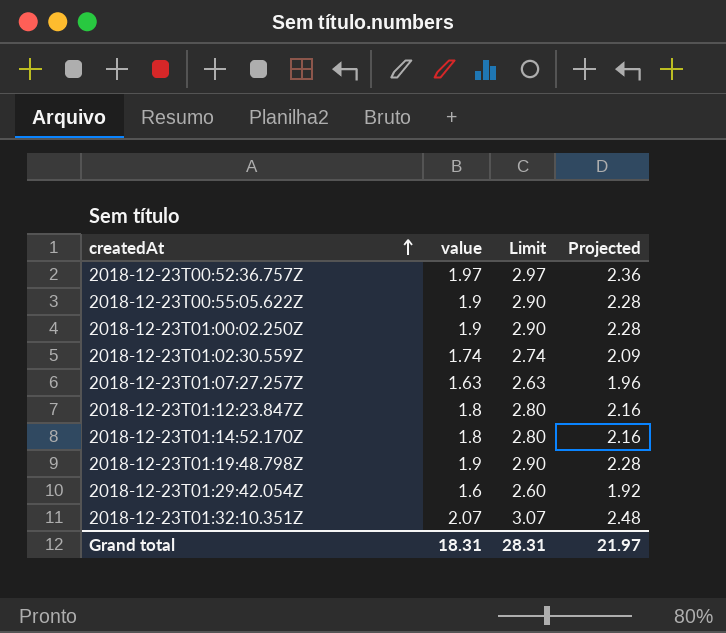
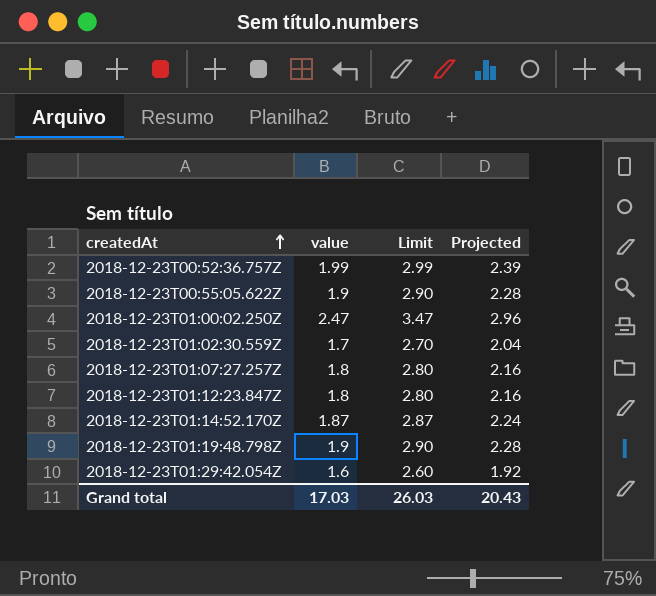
row 2018-12-23T01:32:10.351Z: 2.07 | 3.07 | 2.48 -> none
2018-12-23T00:52:36.757Z | value: 1.97 -> 1.99
2018-12-23T00:52:36.757Z | Limit: 2.97 -> 2.99
2018-12-23T00:52:36.757Z | Projected: 2.36 -> 2.39
2018-12-23T01:00:02.250Z | value: 1.9 -> 2.47
2018-12-23T01:00:02.250Z | Limit: 2.90 -> 3.47
2018-12-23T01:00:02.250Z | Projected: 2.28 -> 2.96
2018-12-23T01:02:30.559Z | value: 1.74 -> 1.7
2018-12-23T01:02:30.559Z | Limit: 2.74 -> 2.70
2018-12-23T01:02:30.559Z | Projected: 2.09 -> 2.04
2018-12-23T01:07:27.257Z | value: 1.63 -> 1.8
2018-12-23T01:07:27.257Z | Limit: 2.63 -> 2.80
2018-12-23T01:07:27.257Z | Projected: 1.96 -> 2.16
2018-12-23T01:14:52.170Z | value: 1.8 -> 1.87
2018-12-23T01:14:52.170Z | Limit: 2.80 -> 2.87
2018-12-23T01:14:52.170Z | Projected: 2.16 -> 2.24
Grand total | value: 18.31 -> 17.03
Grand total | Limit: 28.31 -> 26.03
Grand total | Projected: 21.97 -> 20.43

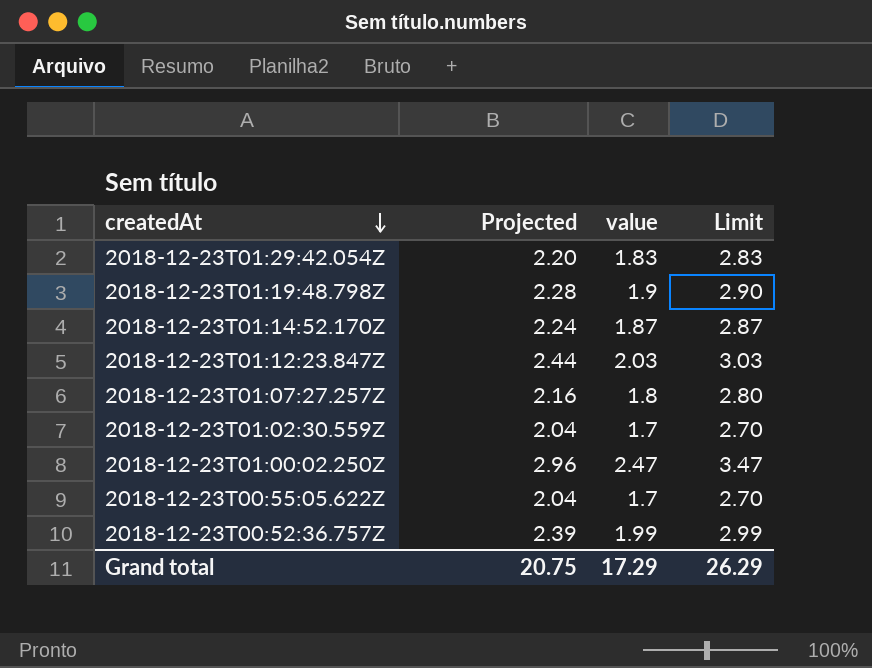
row order: createdAt ascending -> createdAt descending
column Projected | position: 4 -> 2
2018-12-23T01:29:42.054Z | Projected: 1.92 -> 2.20
2018-12-23T01:29:42.054Z | value: 1.6 -> 1.83
2018-12-23T01:29:42.054Z | Limit: 2.60 -> 2.83
2018-12-23T01:12:23.847Z | Projected: 2.16 -> 2.44
2018-12-23T01:12:23.847Z | value: 1.8 -> 2.03
2018-12-23T01:12:23.847Z | Limit: 2.80 -> 3.03
2018-12-23T00:55:05.622Z | Projected: 2.28 -> 2.04
2018-12-23T00:55:05.622Z | value: 1.9 -> 1.7
2018-12-23T00:55:05.622Z | Limit: 2.90 -> 2.70
Grand total | Projected: 20.43 -> 20.75
Grand total | value: 17.03 -> 17.29
Grand total | Limit: 26.03 -> 26.29

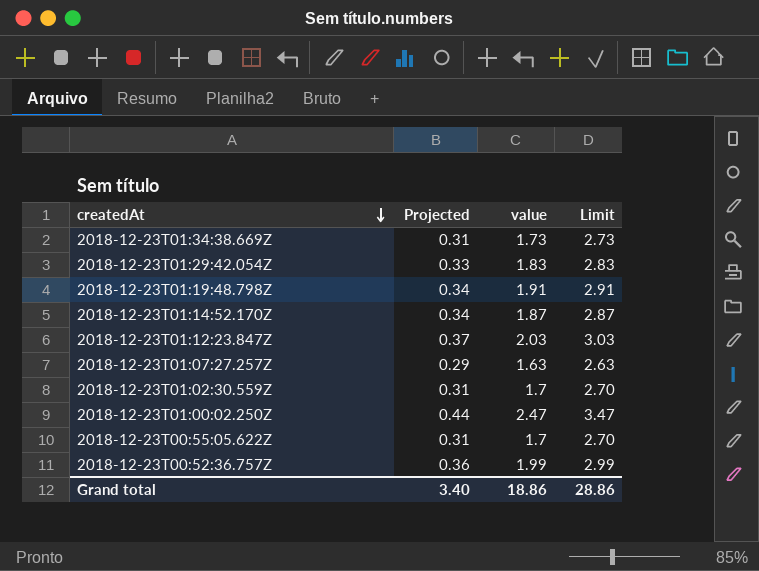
column Projected | formula: [value] * 1.2 -> [value] * 0.18
row 2018-12-23T01:34:38.669Z: none -> 0.31 | 1.73 | 2.73
2018-12-23T01:19:48.798Z | value: 1.9 -> 1.91
2018-12-23T01:19:48.798Z | Limit: 2.90 -> 2.91
2018-12-23T01:07:27.257Z | value: 1.8 -> 1.63
2018-12-23T01:07:27.257Z | Limit: 2.80 -> 2.63
Grand total | Projected: 20.75 -> 3.40
Grand total | value: 17.29 -> 18.86
Grand total | Limit: 26.29 -> 28.86

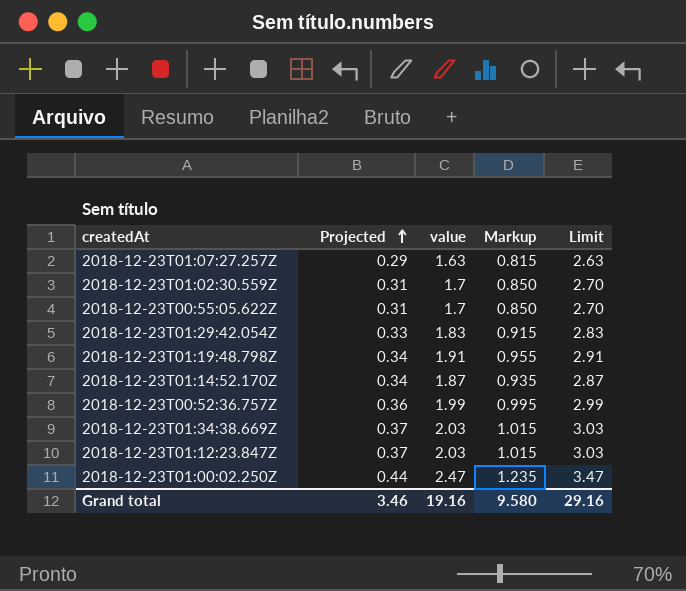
row order: createdAt descending -> Projected ascending
column Markup | formula: none -> [value] * 0.5
2018-12-23T01:34:38.669Z | Projected: 0.31 -> 0.37
2018-12-23T01:34:38.669Z | value: 1.73 -> 2.03
2018-12-23T01:34:38.669Z | Limit: 2.73 -> 3.03
Grand total | Projected: 3.40 -> 3.46
Grand total | value: 18.86 -> 19.16
Grand total | Limit: 28.86 -> 29.16

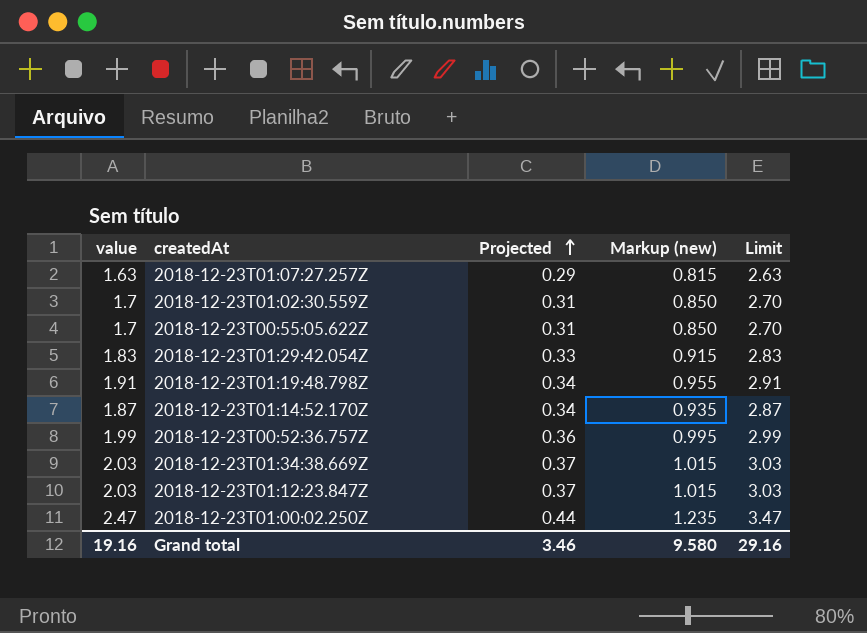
column value | position: 3 -> 1
column name: Markup -> Markup (new)

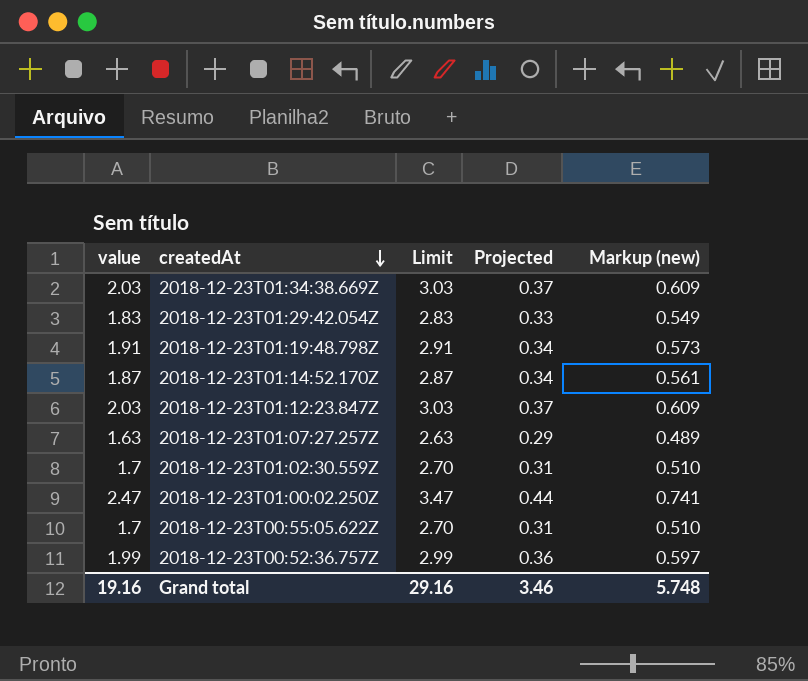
row order: Projected ascending -> createdAt descending
column Limit | position: 5 -> 3
column Markup (new) | formula: [value] * 0.5 -> [value] * 0.3
Grand total | Markup (new): 9.580 -> 5.748

